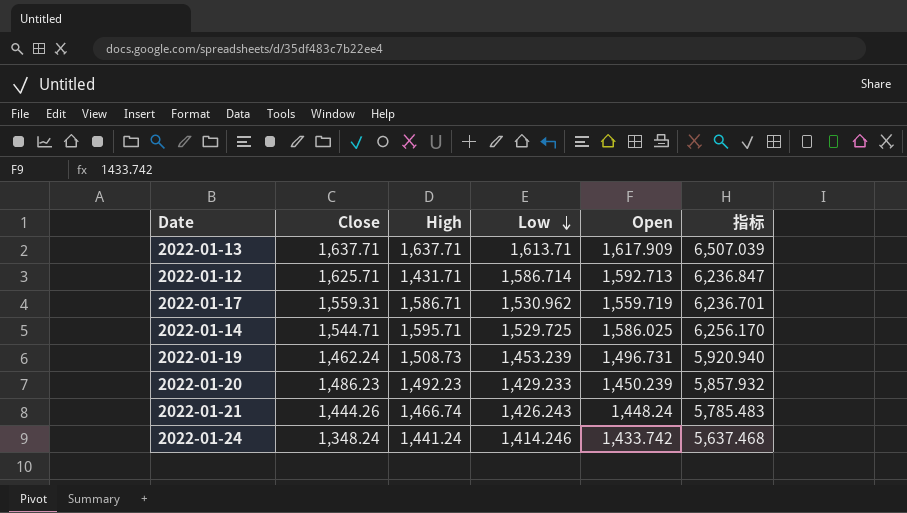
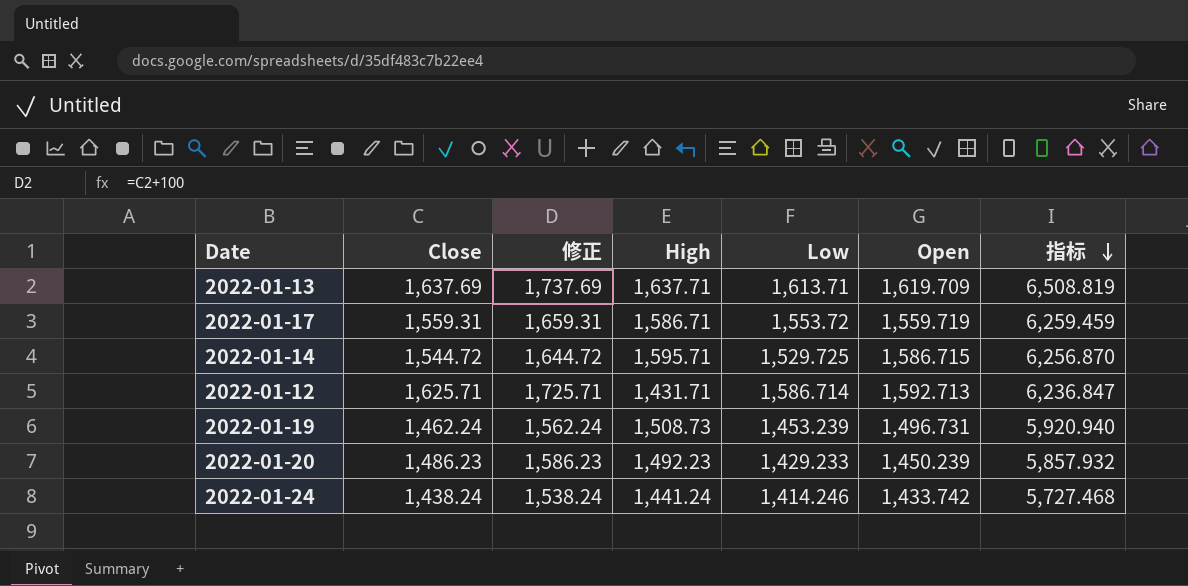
row order: Low descending -> 指标 descending
column 修正 | formula: none -> [Close] + 100
row 2022-01-21: 1,444.26 | 1,466.74 | 1,426.243 | 1,448.24 | 5,785.483 -> none
2022-01-13 | Close: 1,637.71 -> 1,637.69
2022-01-13 | Open: 1,617.909 -> 1,619.709
2022-01-13 | 指标: 6,507.039 -> 6,508.819
2022-01-17 | Low: 1,530.962 -> 1,553.72
2022-01-17 | 指标: 6,236.701 -> 6,259.459
2022-01-14 | Close: 1,544.71 -> 1,544.72
2022-01-14 | Open: 1,586.025 -> 1,586.715
2022-01-14 | 指标: 6,256.170 -> 6,256.870
2022-01-24 | Close: 1,348.24 -> 1,438.24
2022-01-24 | 指标: 5,637.468 -> 5,727.468

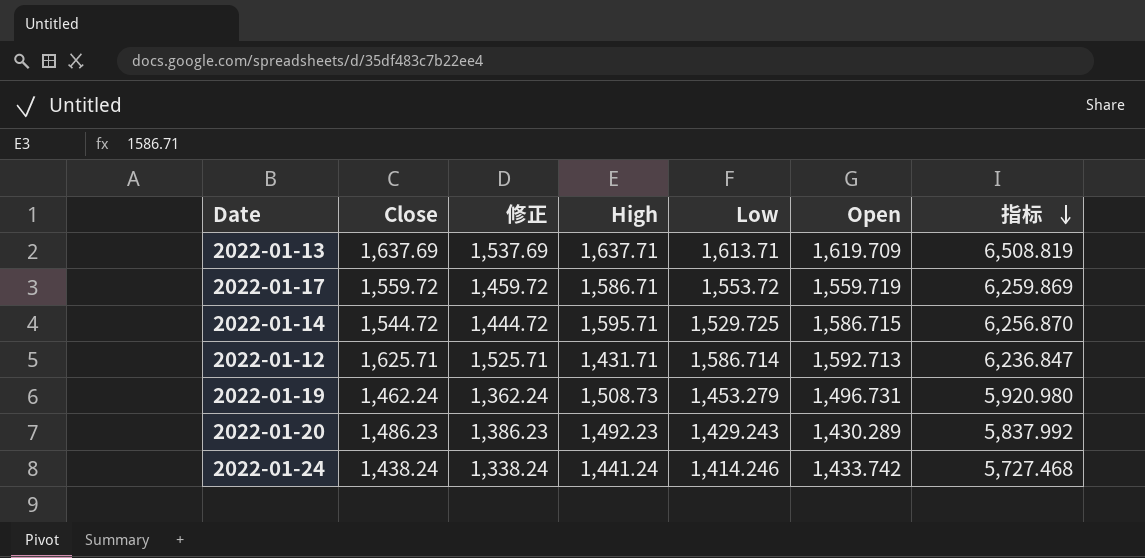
column 修正 | formula: [Close] + 100 -> [Close] - 100
2022-01-17 | Close: 1,559.31 -> 1,559.72
2022-01-17 | 指标: 6,259.459 -> 6,259.869
2022-01-19 | Low: 1,453.239 -> 1,453.279
2022-01-19 | 指标: 5,920.940 -> 5,920.980
2022-01-20 | Low: 1,429.233 -> 1,429.243
2022-01-20 | Open: 1,450.239 -> 1,430.289
2022-01-20 | 指标: 5,857.932 -> 5,837.992

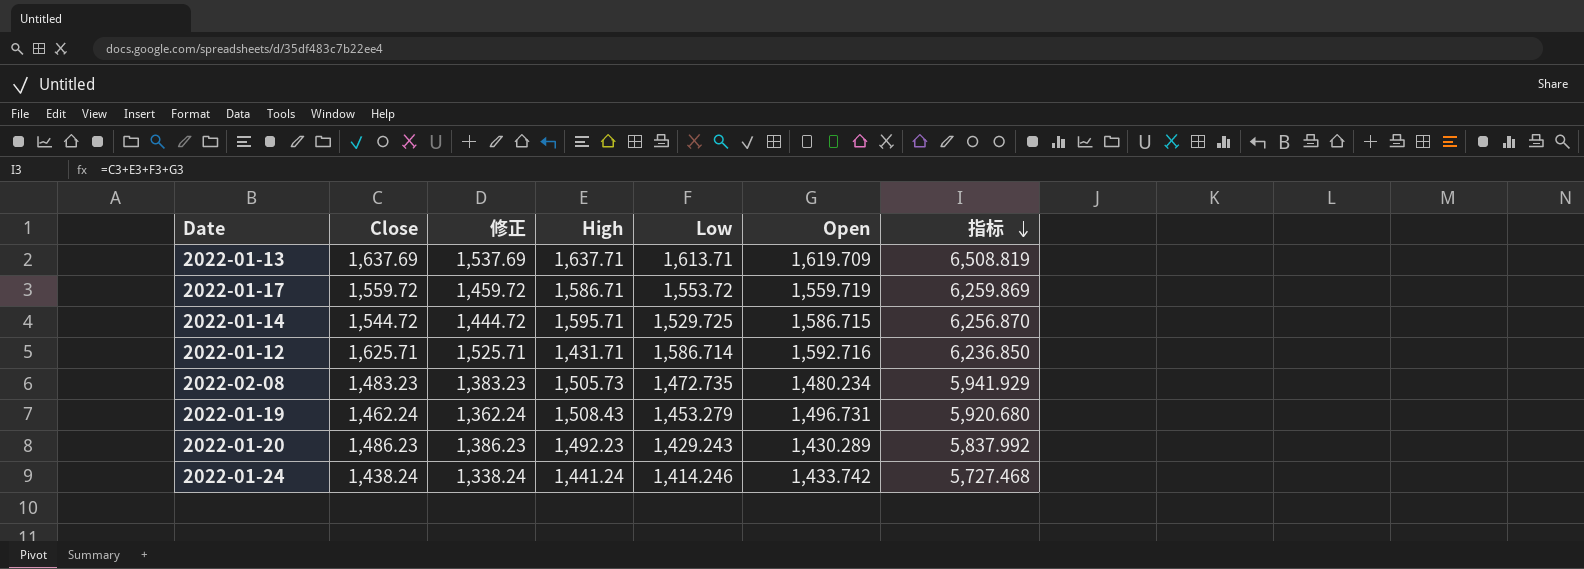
2022-01-12 | Open: 1,592.713 -> 1,592.716
2022-01-12 | 指标: 6,236.847 -> 6,236.850
row 2022-02-08: none -> 1,483.23 | 1,383.23 | 1,505.73 | 1,472.735 | 1,480.234 | 5,941.929
2022-01-19 | High: 1,508.73 -> 1,508.43
2022-01-19 | 指标: 5,920.980 -> 5,920.680

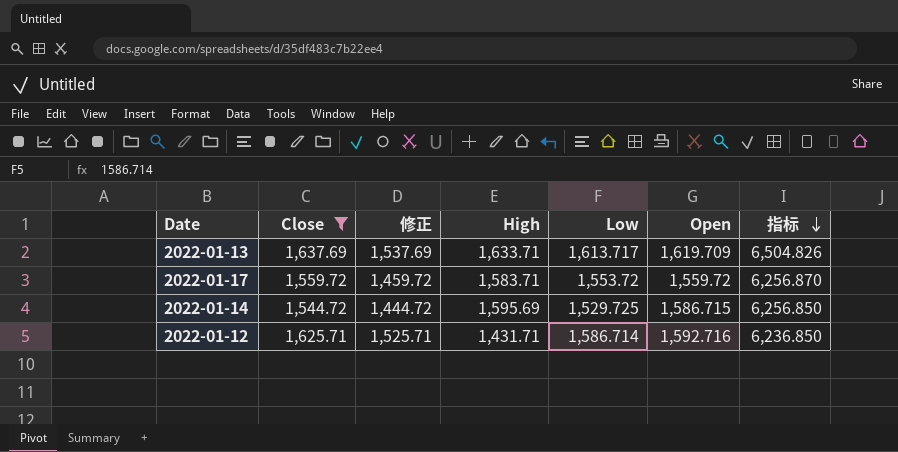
filter: none -> Close >= 1,544.72
2022-01-13 | High: 1,637.71 -> 1,633.71
2022-01-13 | Low: 1,613.71 -> 1,613.717
2022-01-13 | 指标: 6,508.819 -> 6,504.826
2022-01-17 | High: 1,586.71 -> 1,583.71
2022-01-17 | Open: 1,559.719 -> 1,559.72
2022-01-17 | 指标: 6,259.869 -> 6,256.870
2022-01-14 | High: 1,595.71 -> 1,595.69
2022-01-14 | 指标: 6,256.870 -> 6,256.850

